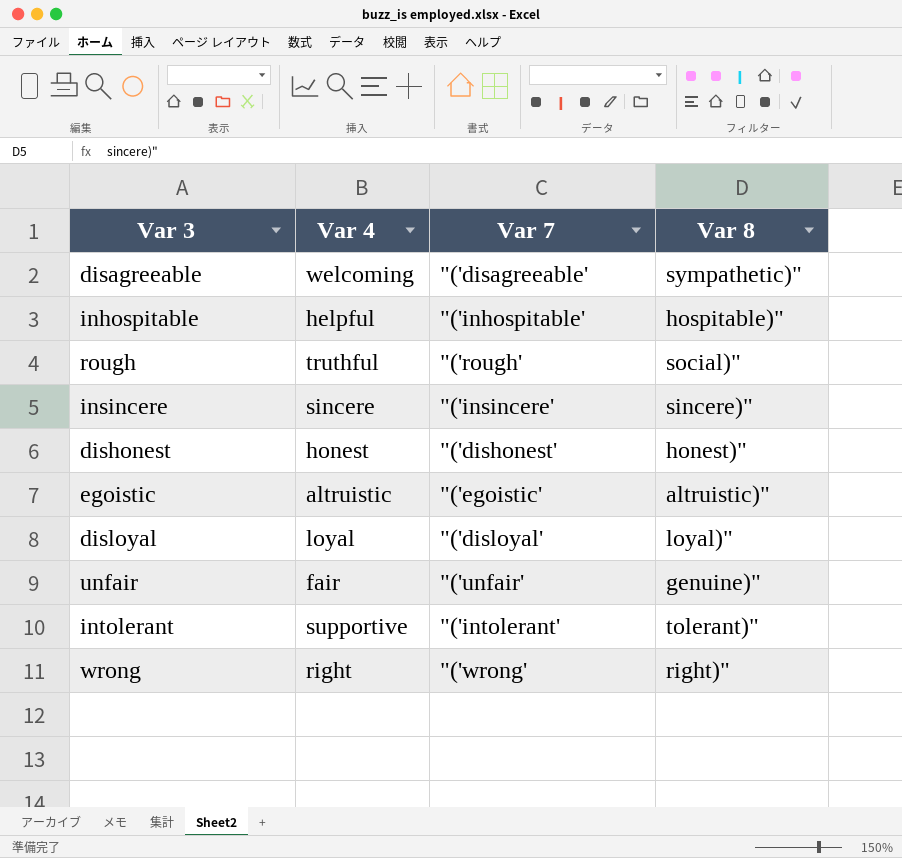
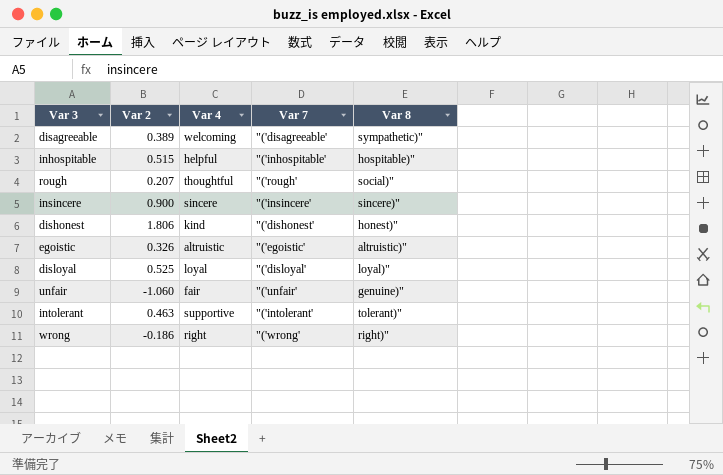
column Var 2 | position: none -> 2
rough | Var 4: truthful -> thoughtful
dishonest | Var 4: honest -> kind

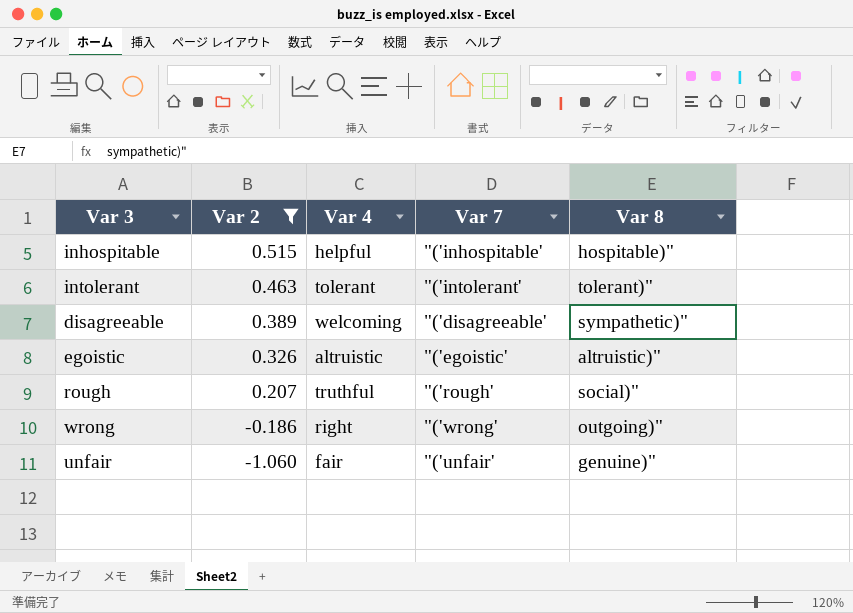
filter: none -> Var 2 <= 0.515
row order: none -> Var 2 descending
intolerant | Var 4: supportive -> tolerant
rough | Var 4: thoughtful -> truthful
wrong | Var 8: right)" -> outgoing)"

